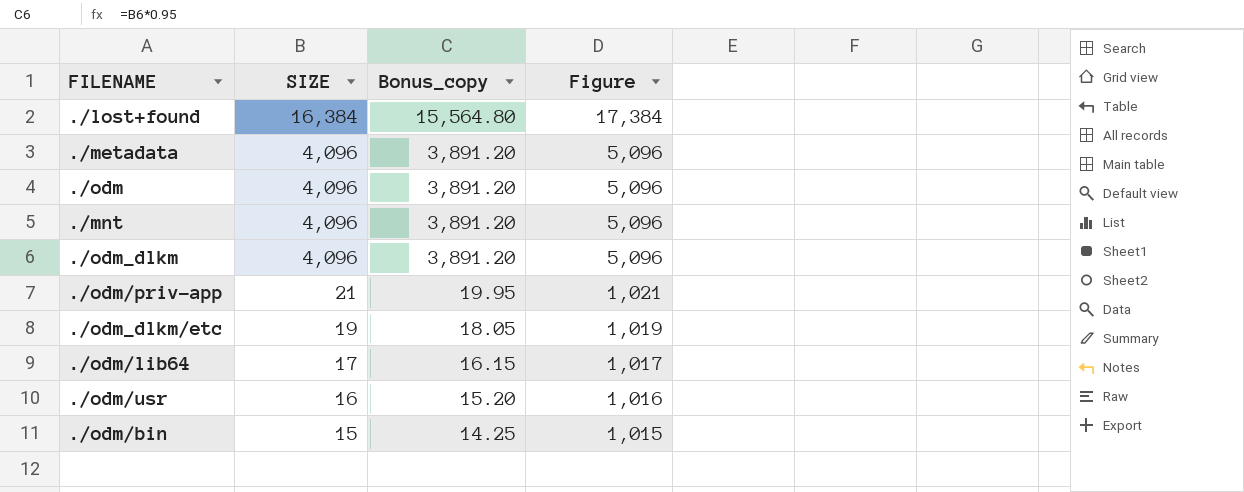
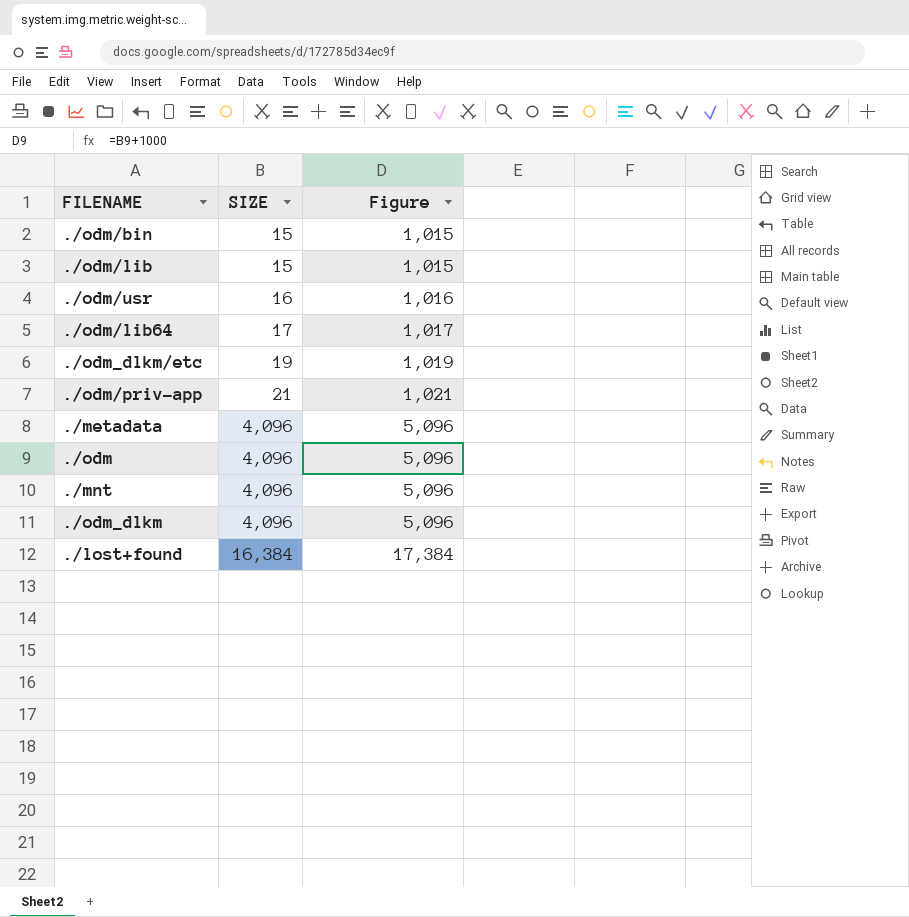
row order: SIZE descending -> SIZE ascending
column Bonus_copy | formula: [SIZE] * 0.95 -> none
row ./odm/lib: none -> 15 | 1,015

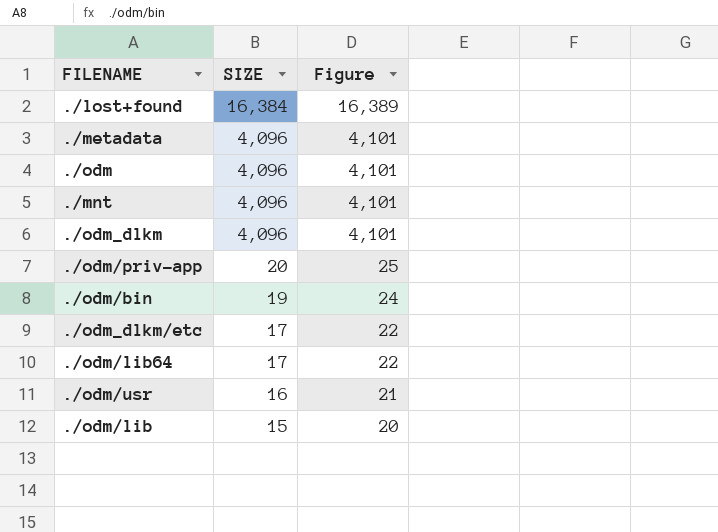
row order: SIZE ascending -> SIZE descending
column Figure | formula: [SIZE] + 1000 -> [SIZE] + 5
./odm/priv-app | SIZE: 21 -> 20
./odm/bin | SIZE: 15 -> 19
./odm_dlkm/etc | SIZE: 19 -> 17

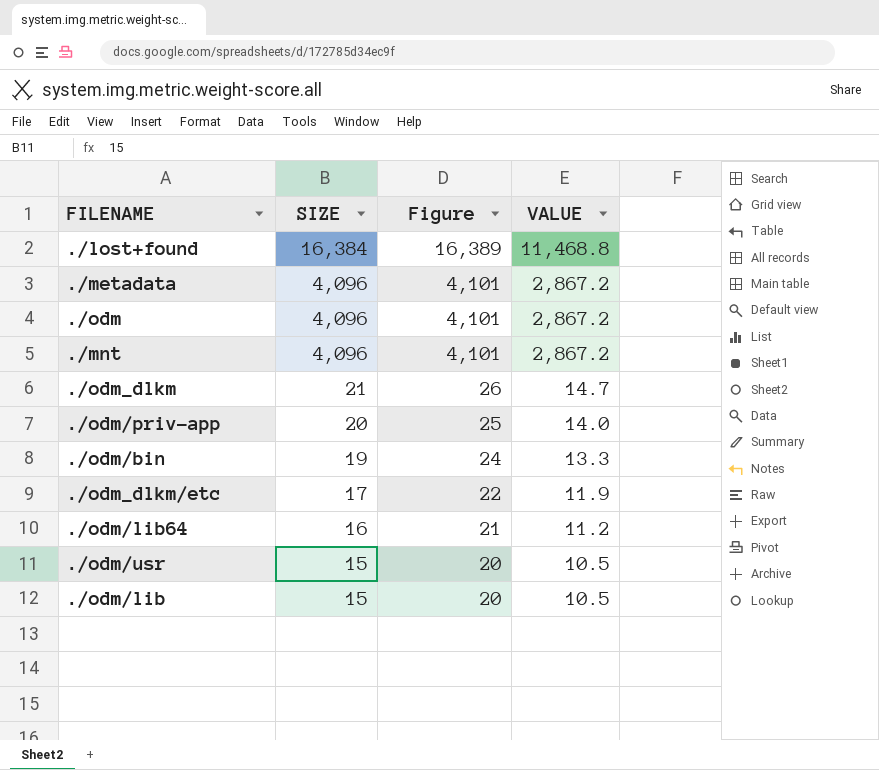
column VALUE | formula: none -> [SIZE] * 0.7
./odm_dlkm | SIZE: 4,096 -> 21
./odm_dlkm | Figure: 4,101 -> 26
./odm/lib64 | SIZE: 17 -> 16
./odm/lib64 | Figure: 22 -> 21
./odm/usr | SIZE: 16 -> 15
./odm/usr | Figure: 21 -> 20

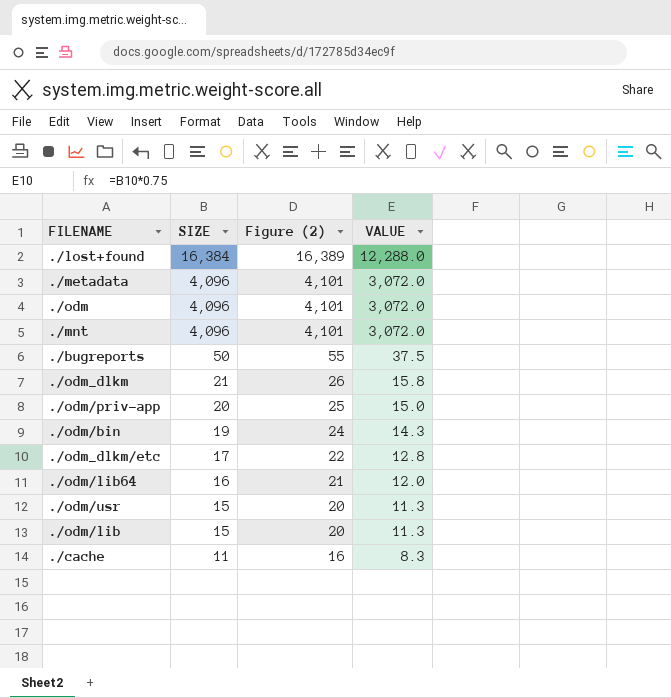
column name: Figure -> Figure (2)
column VALUE | formula: [SIZE] * 0.7 -> [SIZE] * 0.75
row ./bugreports: none -> 50 | 55 | 37.5
row ./cache: none -> 11 | 16 | 8.3

